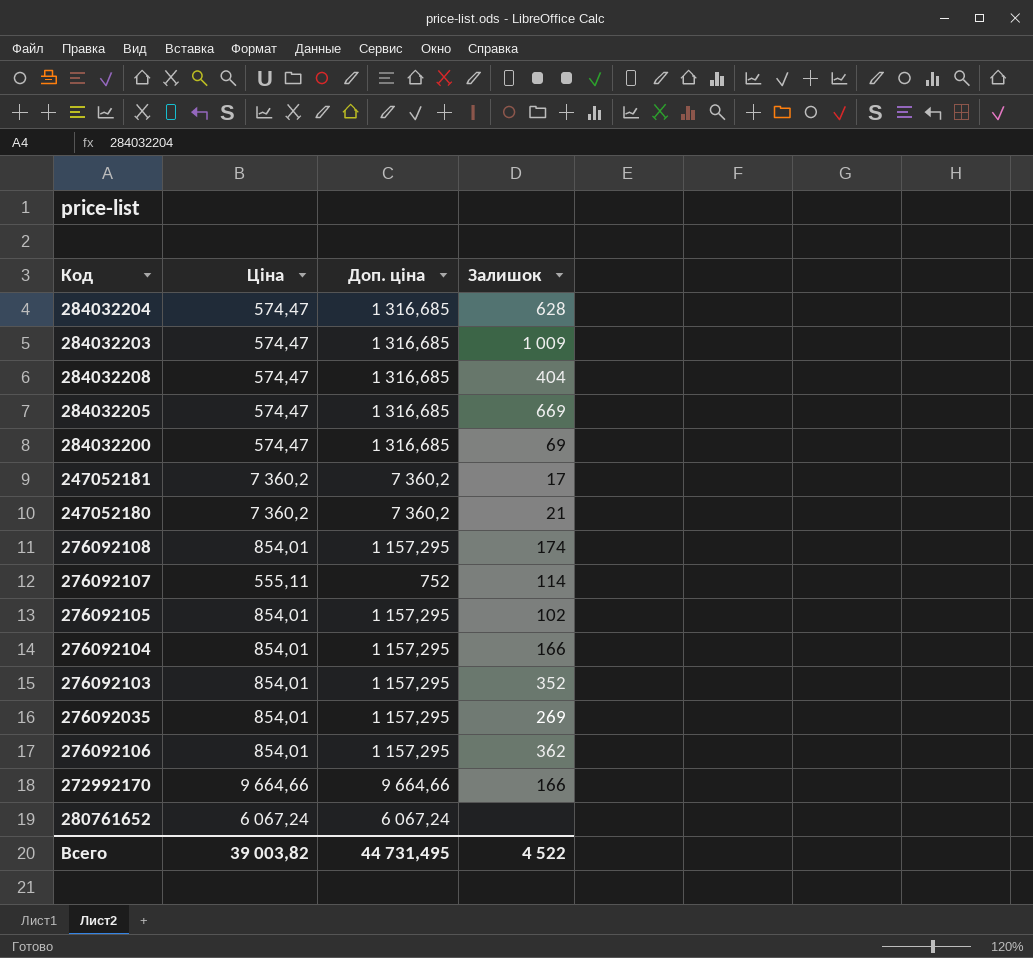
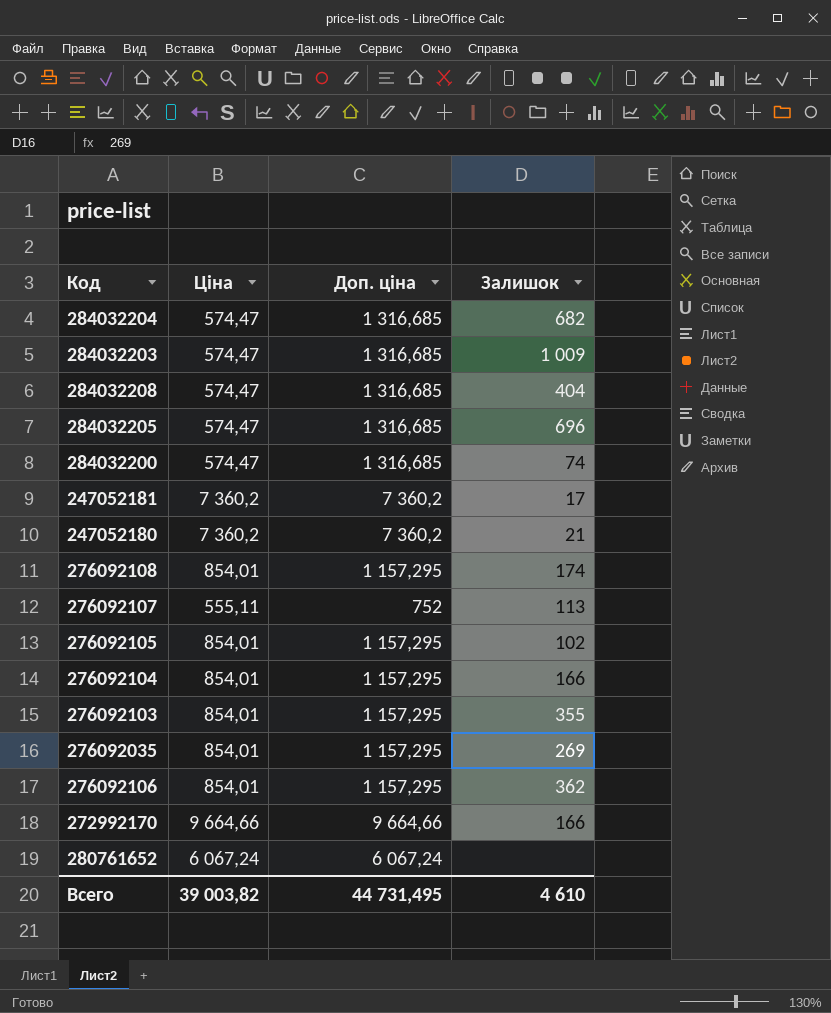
284032204 | Залишок: 628 -> 682
284032205 | Залишок: 669 -> 696
284032200 | Залишок: 69 -> 74
276092107 | Залишок: 114 -> 113
276092103 | Залишок: 352 -> 355
Всего | Залишок: 4 522 -> 4 610

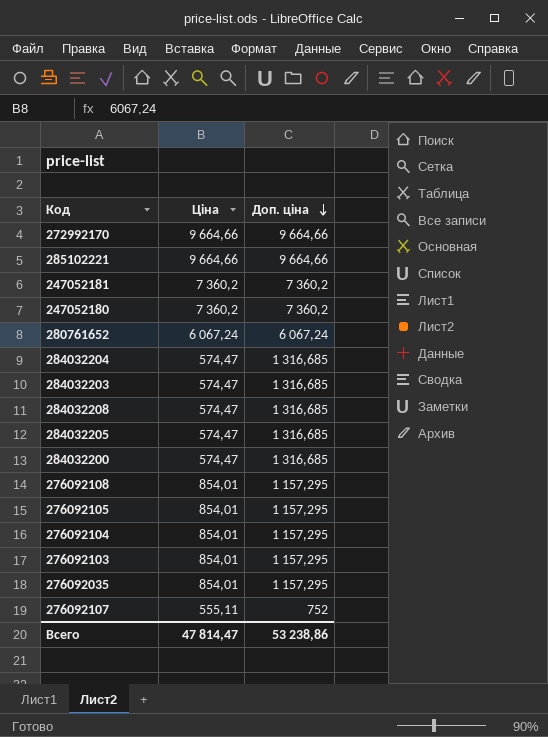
row order: none -> Доп. ціна descending
column Залишок | position: 4 -> none
row 276092106: 854,01 | 1 157,295 | 362 -> none
row 285102221: none -> 9 664,66 | 9 664,66
Всего | Ціна: 39 003,82 -> 47 814,47
Всего | Доп. ціна: 44 731,495 -> 53 238,86

